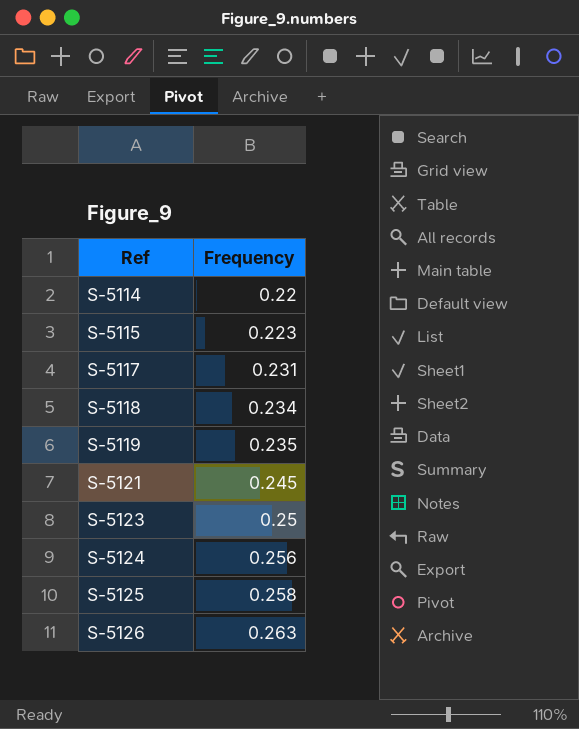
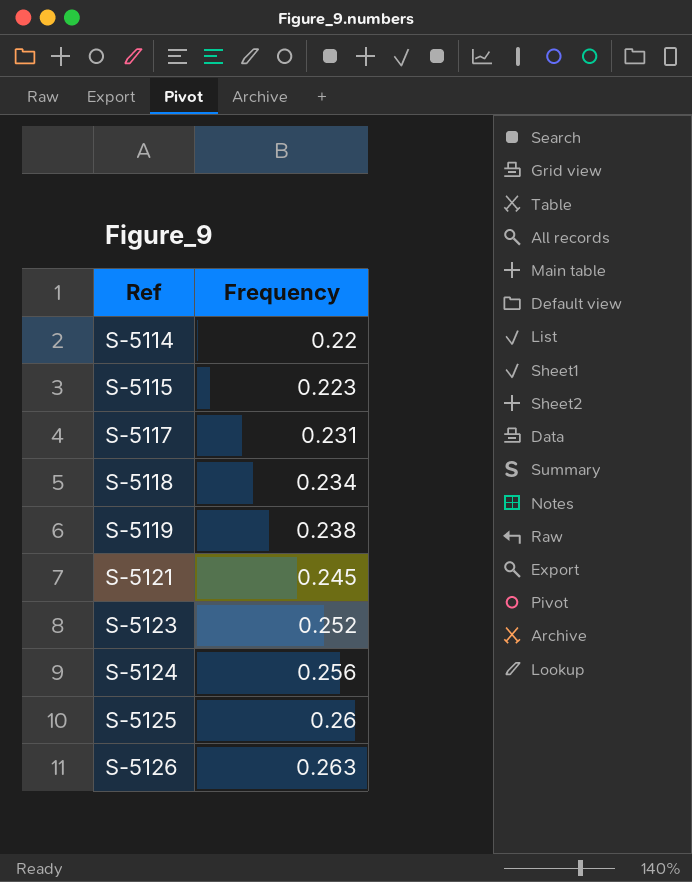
S-5119 | Frequency: 0.235 -> 0.238
S-5123 | Frequency: 0.25 -> 0.252
S-5125 | Frequency: 0.258 -> 0.26

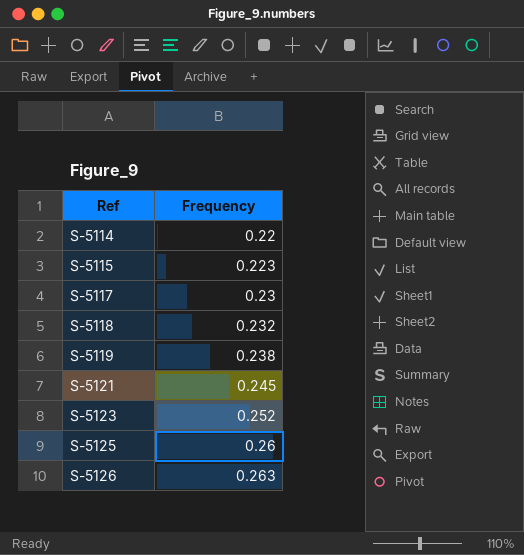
row S-5124: 0.256 -> none
S-5117 | Frequency: 0.231 -> 0.23
S-5118 | Frequency: 0.234 -> 0.232

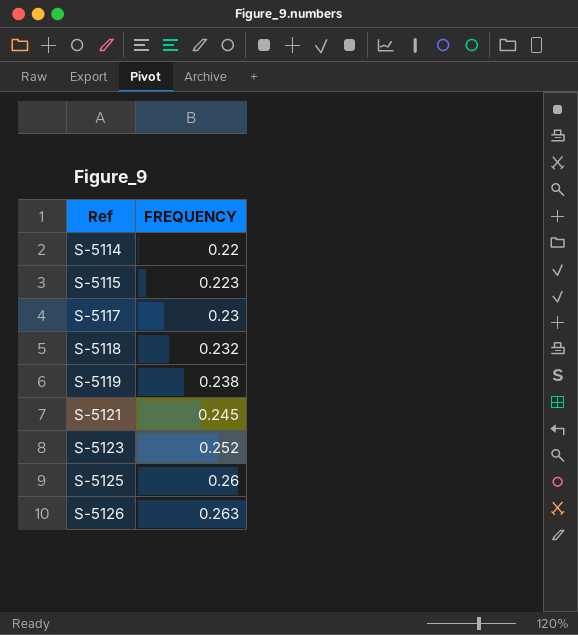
column name: Frequency -> FREQUENCY

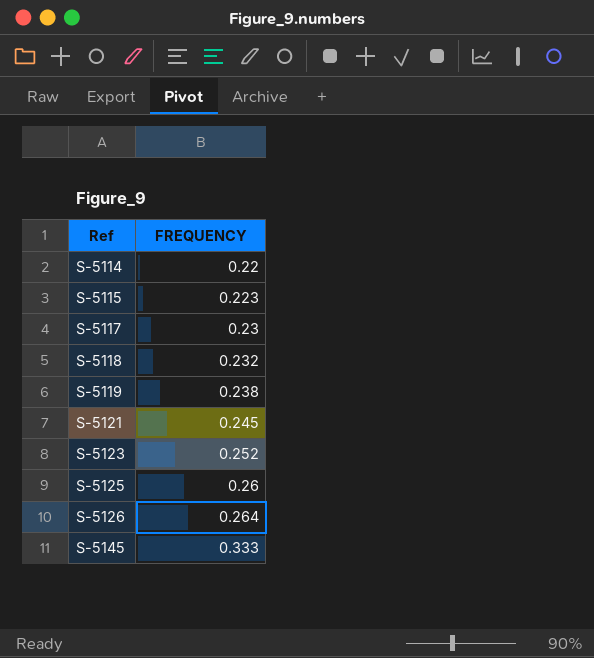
S-5126 | FREQUENCY: 0.263 -> 0.264
row S-5145: none -> 0.333

